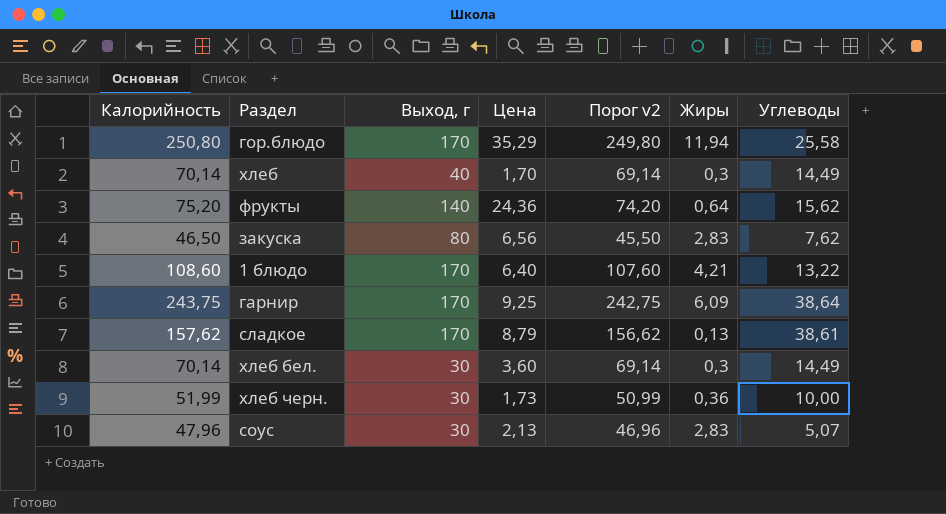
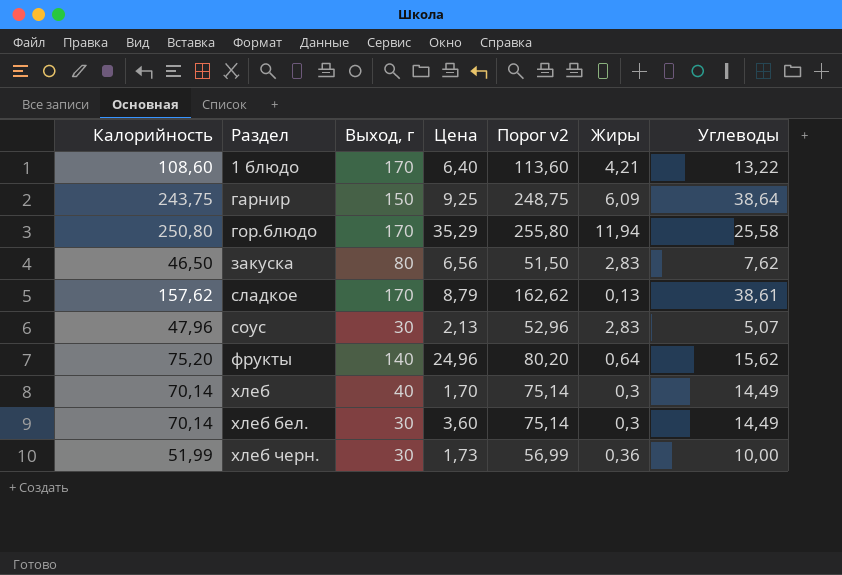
row order: none -> Раздел ascending
column Порог v2 | formula: [Калорийность] - 1 -> [Калорийность] + 5
гарнир | Выход, г: 170 -> 150
фрукты | Цена: 24,36 -> 24,96

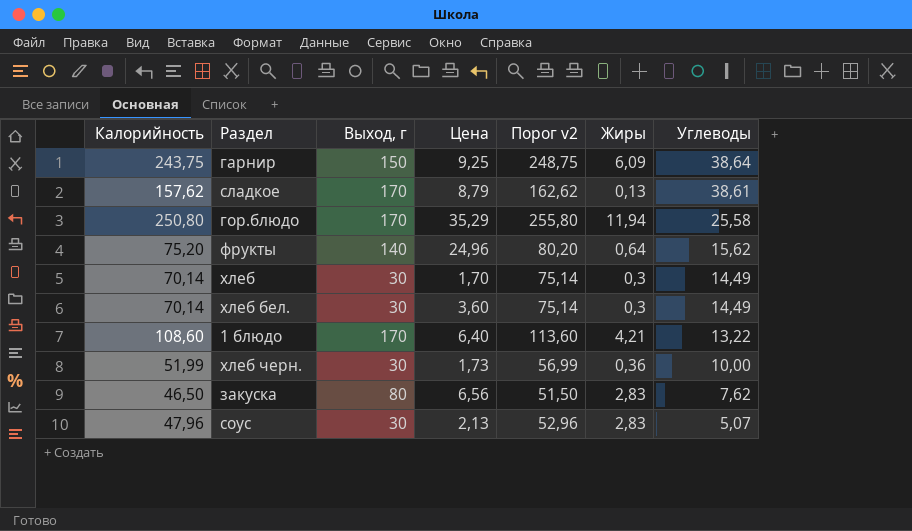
row order: Раздел ascending -> Углеводы descending
хлеб | Выход, г: 40 -> 30

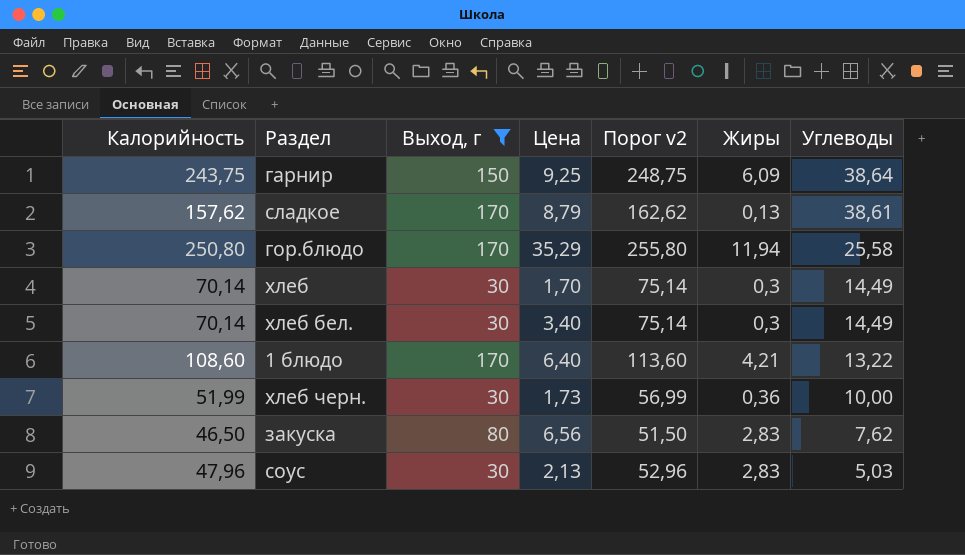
filter: none -> Выход, г != 140
хлеб бел. | Цена: 3,60 -> 3,40
соус | Углеводы: 5,07 -> 5,03

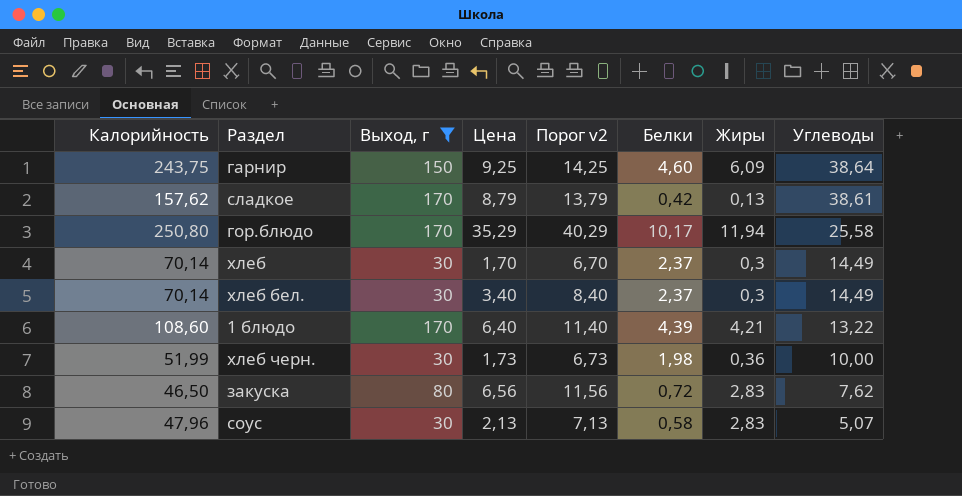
column Порог v2 | formula: [Калорийность] + 5 -> [Цена] + 5
column Белки | position: none -> 6
соус | Углеводы: 5,03 -> 5,07

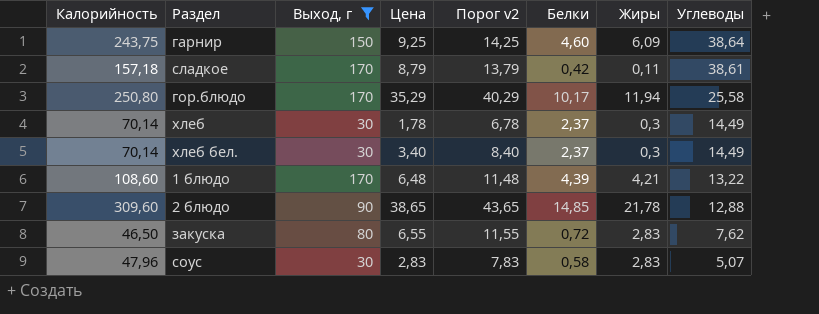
row хлеб черн.: 51,99 | 30 | 1,73 | 6,73 | 1,98 | 0,36 | 10,00 -> none
сладкое | Калорийность: 157,62 -> 157,18
сладкое | Жиры: 0,13 -> 0,11
хлеб | Цена: 1,70 -> 1,78
хлеб | Порог v2: 6,70 -> 6,78
1 блюдо | Цена: 6,40 -> 6,48
1 блюдо | Порог v2: 11,40 -> 11,48
row 2 блюдо: none -> 309,60 | 90 | 38,65 | 43,65 | 14,85 | 21,78 | 12,88
закуска | Цена: 6,56 -> 6,55
закуска | Порог v2: 11,56 -> 11,55
соус | Цена: 2,13 -> 2,83
соус | Порог v2: 7,13 -> 7,83

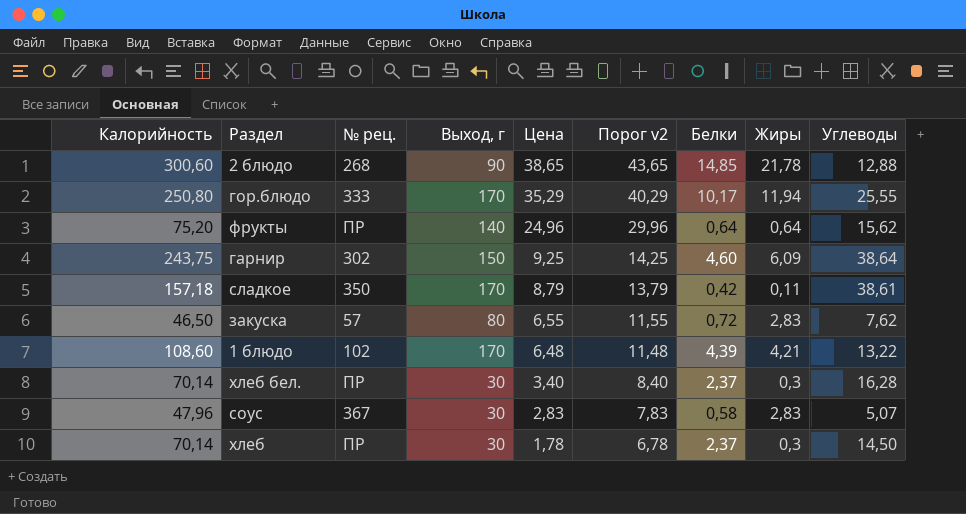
filter: Выход, г != 140 -> none
row order: Углеводы descending -> Цена descending
column № рец. | position: none -> 3
2 блюдо | Калорийность: 309,60 -> 300,60
гор.блюдо | Углеводы: 25,58 -> 25,55
хлеб бел. | Углеводы: 14,49 -> 16,28
хлеб | Углеводы: 14,49 -> 14,50

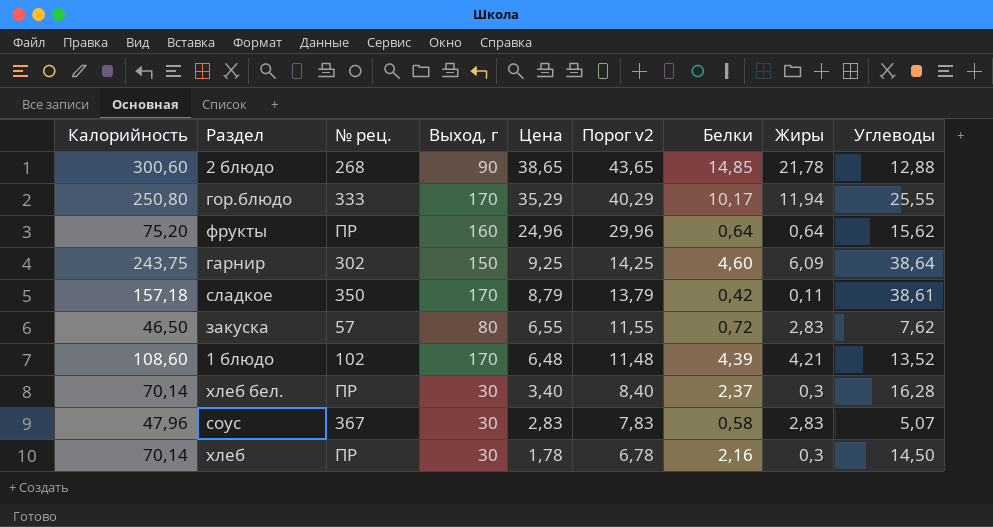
фрукты | Выход, г: 140 -> 160
1 блюдо | Углеводы: 13,22 -> 13,52
хлеб | Белки: 2,37 -> 2,16

